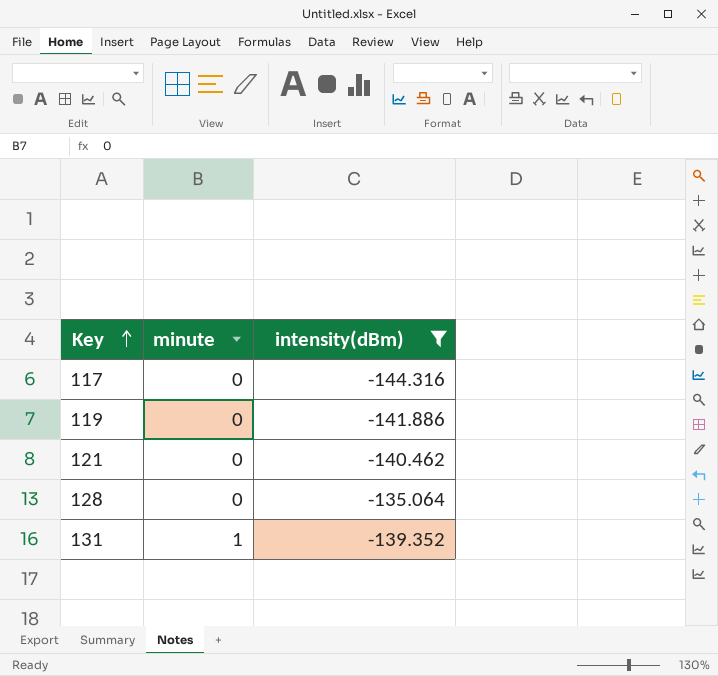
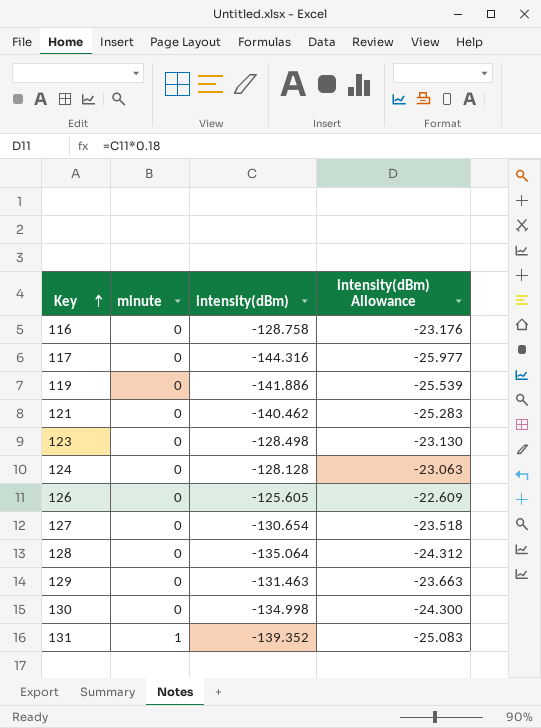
filter: intensity(dBm) <= -135.064 -> none
column intensity(dBm) Allowance | formula: none -> [intensity(dBm)] * 0.18

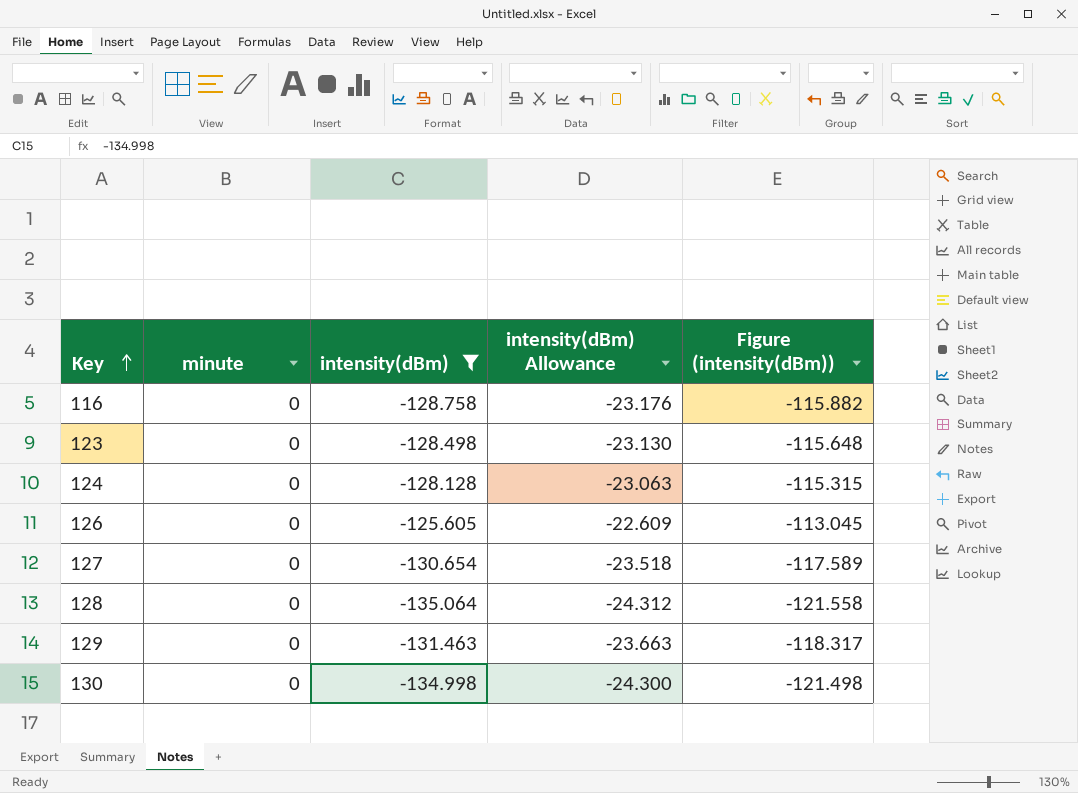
filter: none -> intensity(dBm) >= -135.064
column Figure (intensity(dBm)) | formula: none -> [intensity(dBm)] * 0.9

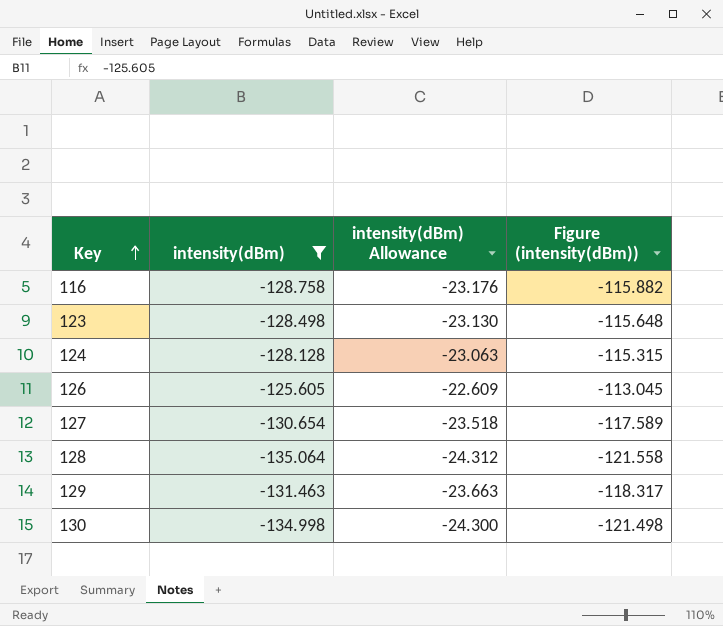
column minute | position: 2 -> none

